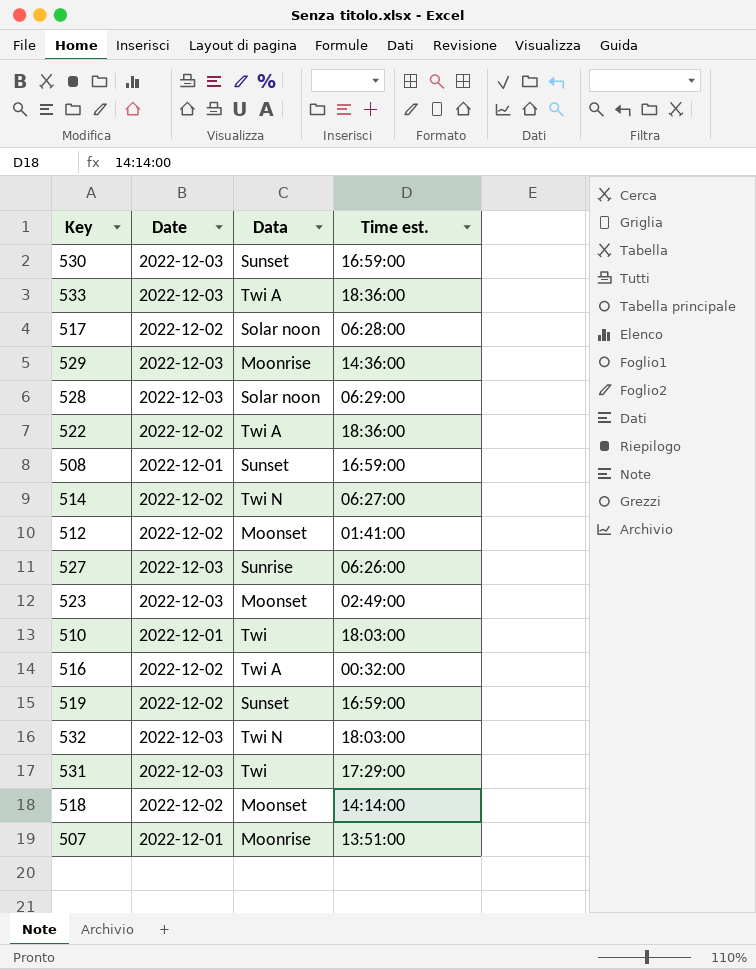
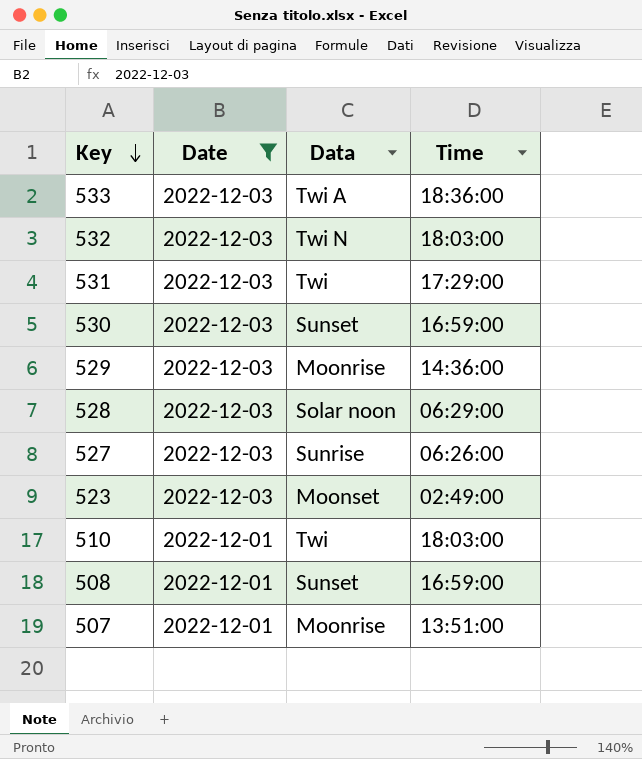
filter: none -> Date != 2022-12-02
row order: none -> Key descending
column name: Time est. -> Time

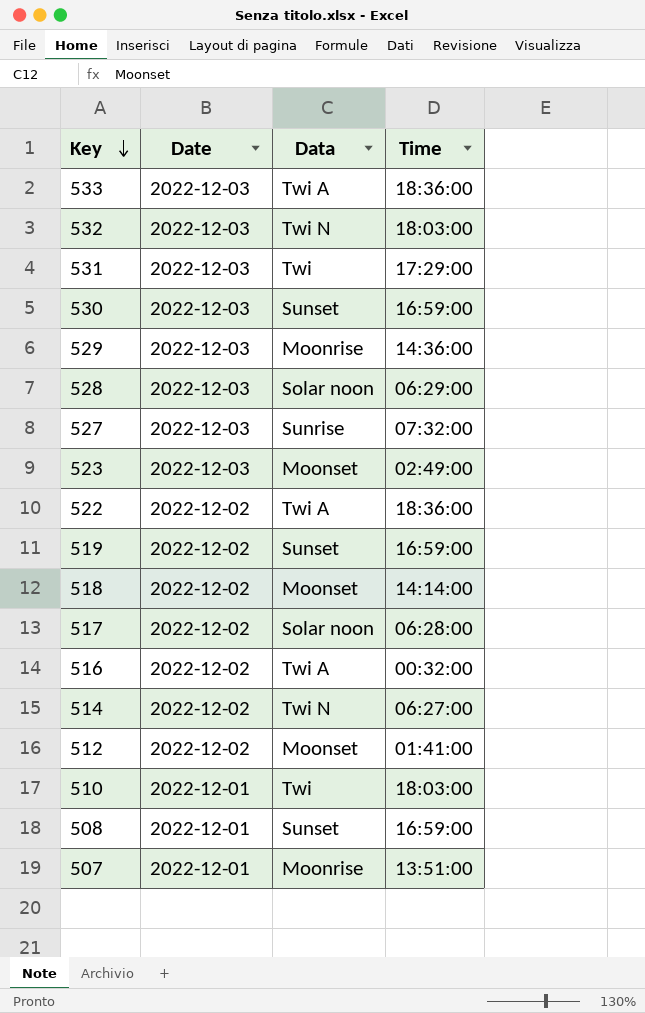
filter: Date != 2022-12-02 -> none
527 | Time: 06:26:00 -> 07:32:00

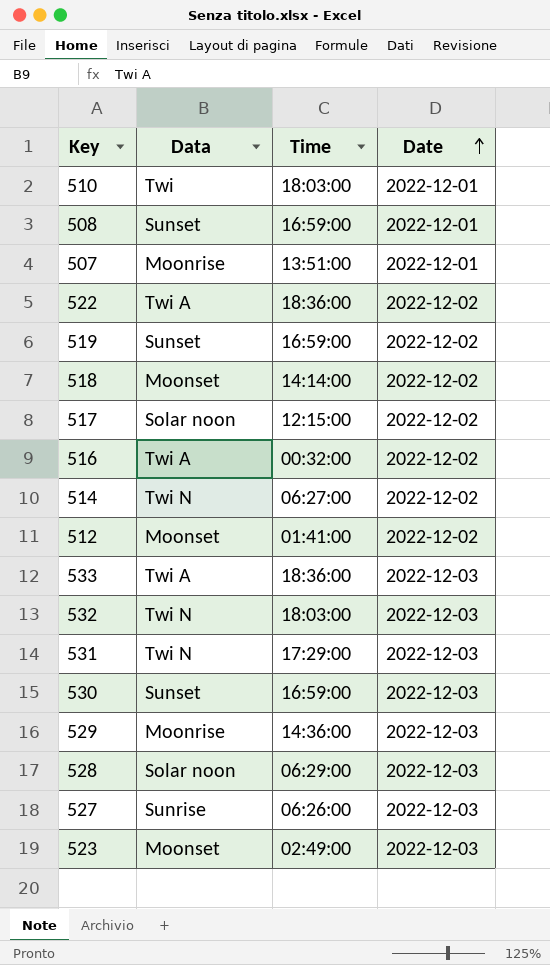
row order: Key descending -> Date ascending
column Date | position: 2 -> 4
517 | Time: 06:28:00 -> 12:15:00
531 | Data: Twi -> Twi N
527 | Time: 07:32:00 -> 06:26:00

